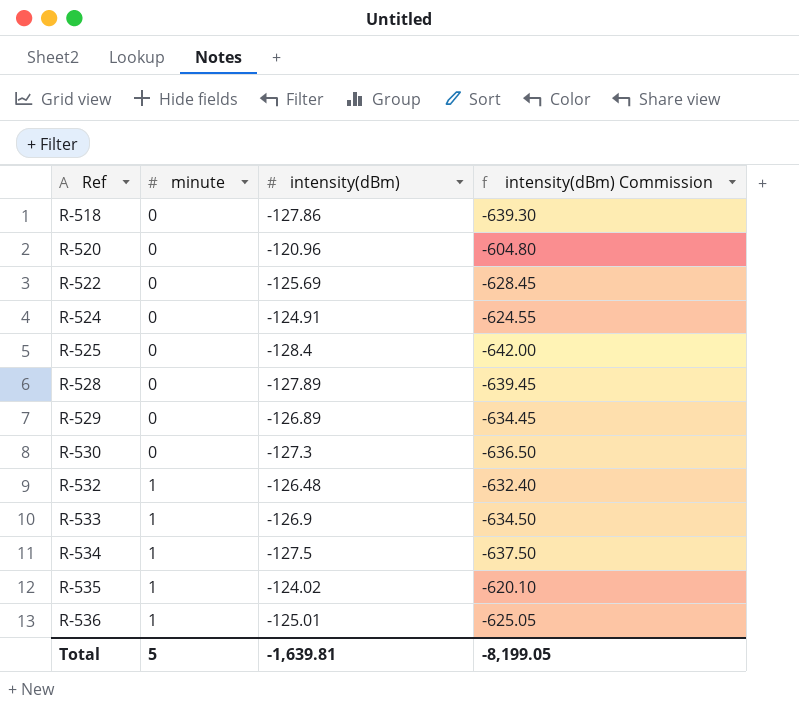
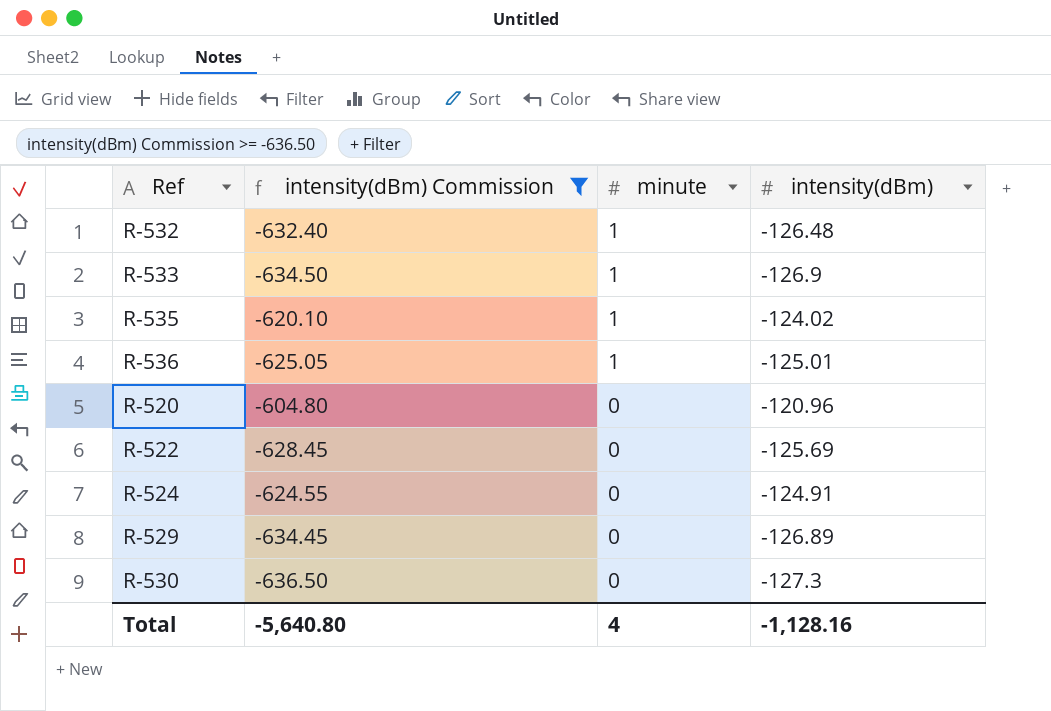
filter: none -> intensity(dBm) Commission >= -636.50
row order: Ref ascending -> minute descending
column intensity(dBm) Commission | position: 4 -> 2
Total | intensity(dBm) Commission: -8,199.05 -> -5,640.80
Total | minute: 5 -> 4
Total | intensity(dBm): -1,639.81 -> -1,128.16

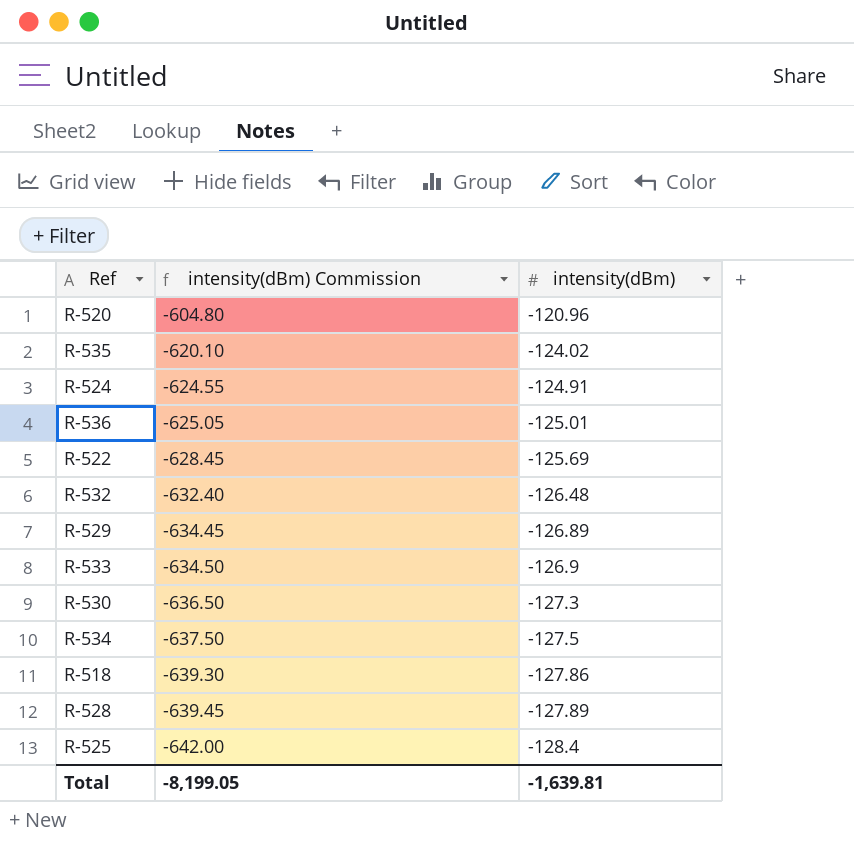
filter: intensity(dBm) Commission >= -636.50 -> none
row order: minute descending -> intensity(dBm) Commission descending
column minute | position: 3 -> none
Total | intensity(dBm) Commission: -5,640.80 -> -8,199.05
Total | intensity(dBm): -1,128.16 -> -1,639.81

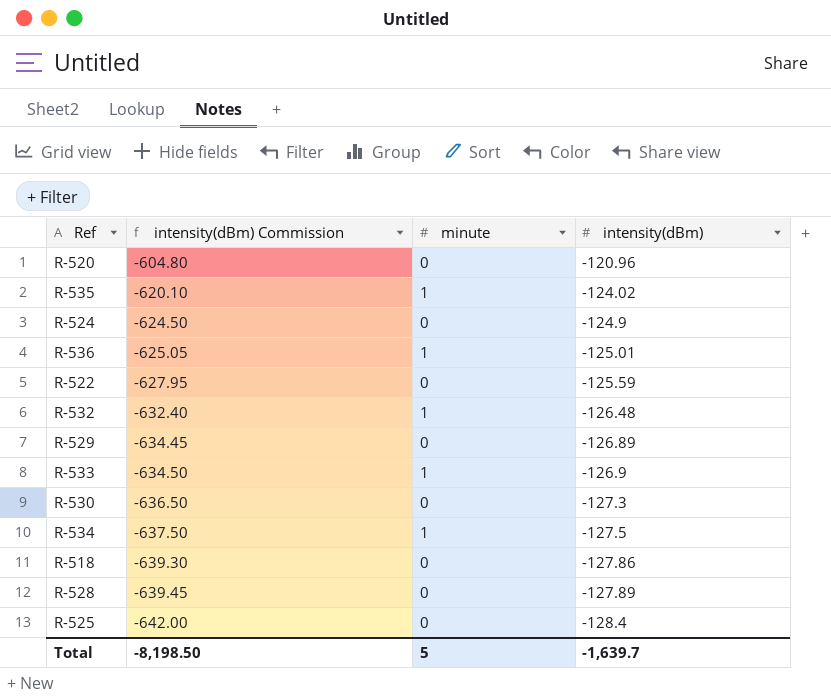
column minute | position: none -> 3
R-524 | intensity(dBm) Commission: -624.55 -> -624.50
R-524 | intensity(dBm): -124.91 -> -124.9
R-522 | intensity(dBm) Commission: -628.45 -> -627.95
R-522 | intensity(dBm): -125.69 -> -125.59
Total | intensity(dBm) Commission: -8,199.05 -> -8,198.50
Total | intensity(dBm): -1,639.81 -> -1,639.7

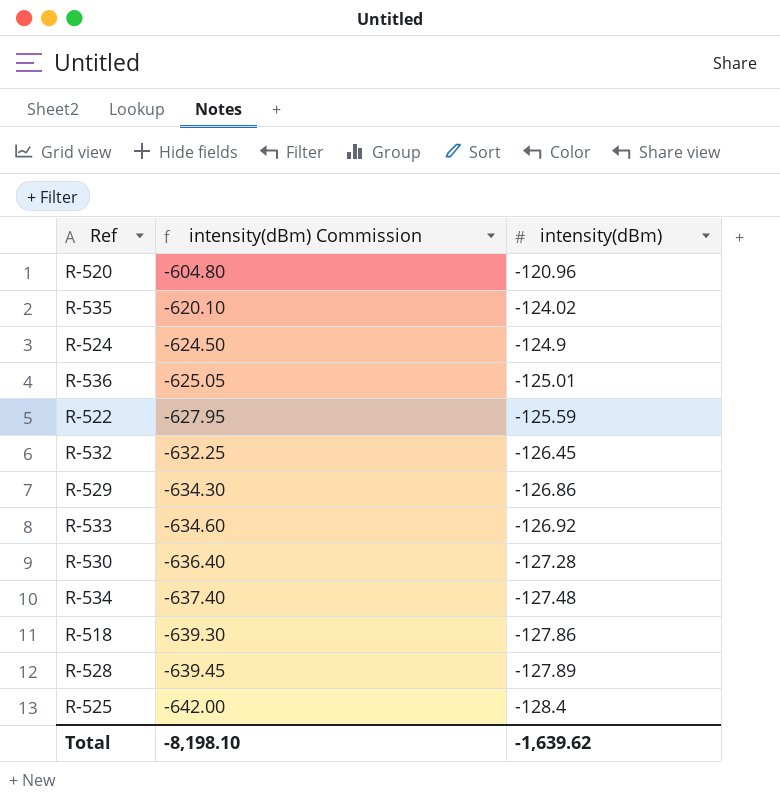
column minute | position: 3 -> none
R-532 | intensity(dBm) Commission: -632.40 -> -632.25
R-532 | intensity(dBm): -126.48 -> -126.45
R-529 | intensity(dBm) Commission: -634.45 -> -634.30
R-529 | intensity(dBm): -126.89 -> -126.86
R-533 | intensity(dBm) Commission: -634.50 -> -634.60
R-533 | intensity(dBm): -126.9 -> -126.92
R-530 | intensity(dBm) Commission: -636.50 -> -636.40
R-530 | intensity(dBm): -127.3 -> -127.28
R-534 | intensity(dBm) Commission: -637.50 -> -637.40
R-534 | intensity(dBm): -127.5 -> -127.48
Total | intensity(dBm) Commission: -8,198.50 -> -8,198.10
Total | intensity(dBm): -1,639.7 -> -1,639.62

